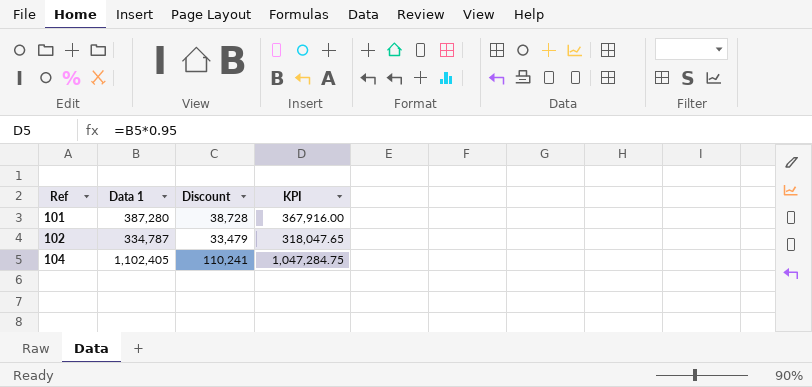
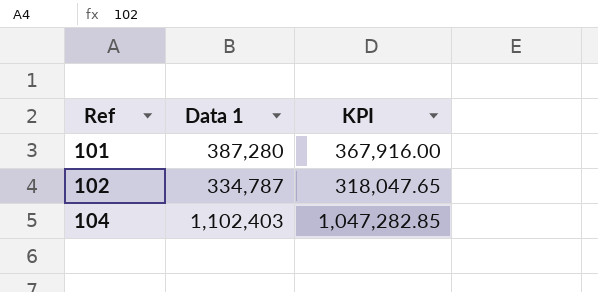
column Discount | formula: [Data 1] * 0.1 -> none
104 | Data 1: 1,102,405 -> 1,102,403
104 | KPI: 1,047,284.75 -> 1,047,282.85

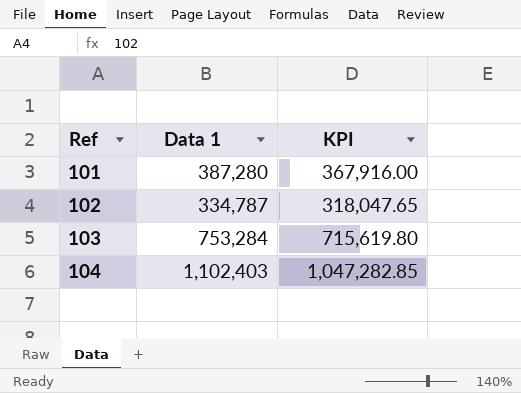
row 103: none -> 753,284 | 715,619.80

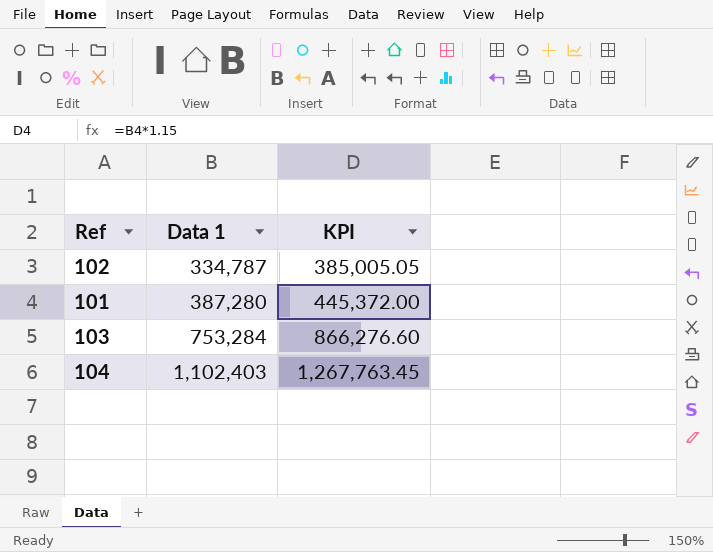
row order: Ref ascending -> Data 1 ascending
column KPI | formula: [Data 1] * 0.95 -> [Data 1] * 1.15

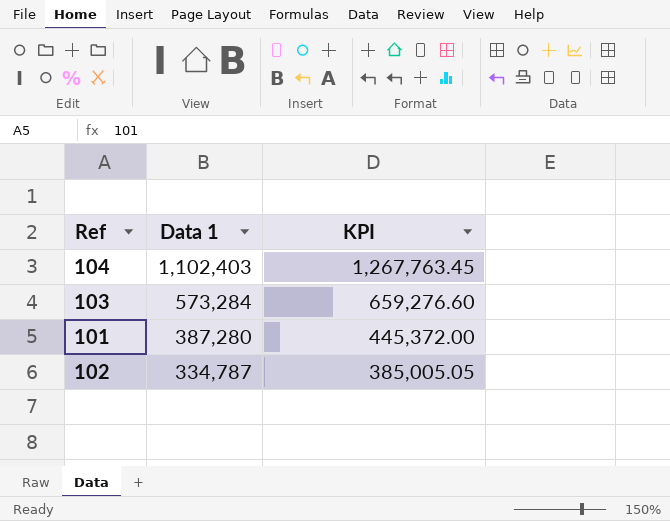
row order: Data 1 ascending -> Data 1 descending
103 | Data 1: 753,284 -> 573,284
103 | KPI: 866,276.60 -> 659,276.60

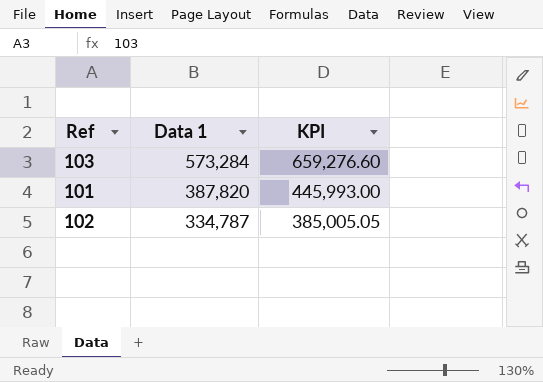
row 104: 1,102,403 | 1,267,763.45 -> none
101 | Data 1: 387,280 -> 387,820
101 | KPI: 445,372.00 -> 445,993.00

